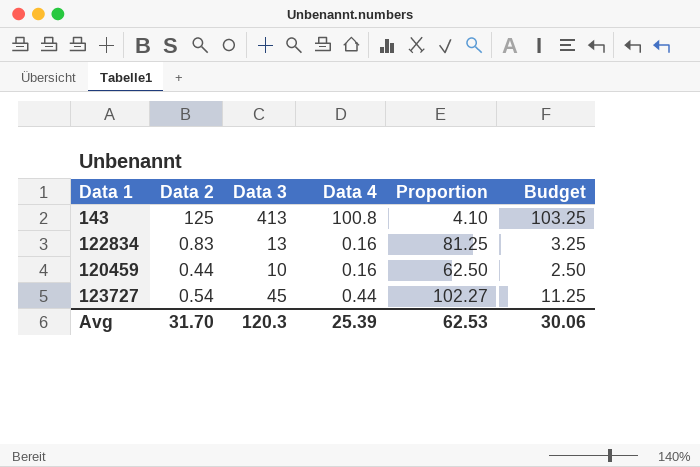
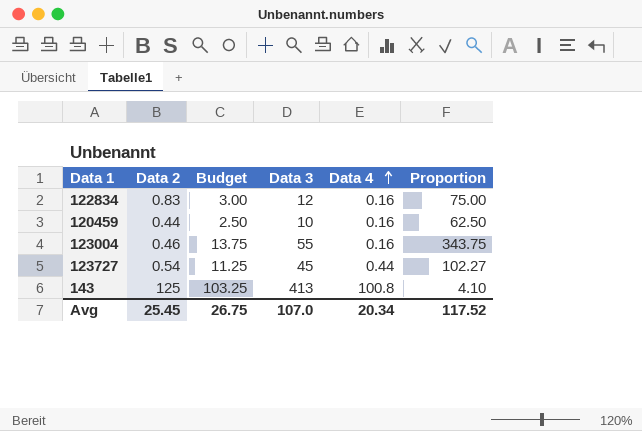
row order: none -> Data 4 ascending
column Budget | position: 6 -> 3
122834 | Budget: 3.25 -> 3.00
122834 | Data 3: 13 -> 12
122834 | Proportion: 81.25 -> 75.00
row 123004: none -> 0.46 | 13.75 | 55 | 0.16 | 343.75
Avg | Data 2: 31.70 -> 25.45
Avg | Budget: 30.06 -> 26.75
Avg | Data 3: 120.3 -> 107.0
Avg | Data 4: 25.39 -> 20.34
Avg | Proportion: 62.53 -> 117.52

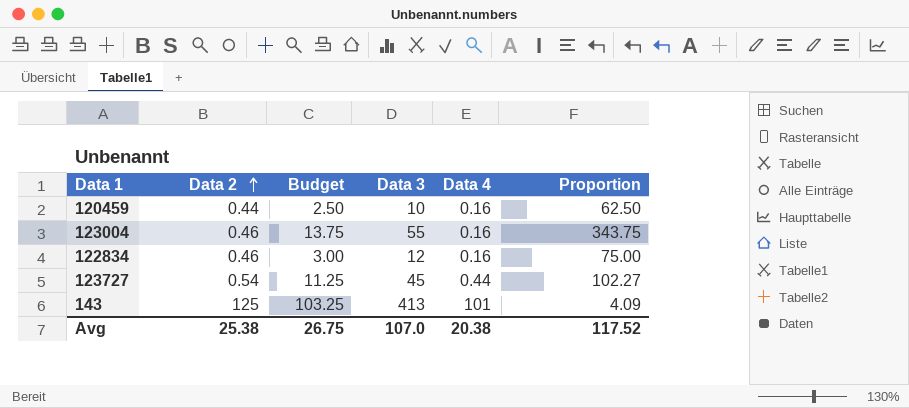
row order: Data 4 ascending -> Data 2 ascending
122834 | Data 2: 0.83 -> 0.46
143 | Data 4: 100.8 -> 101
143 | Proportion: 4.10 -> 4.09
Avg | Data 2: 25.45 -> 25.38
Avg | Data 4: 20.34 -> 20.38

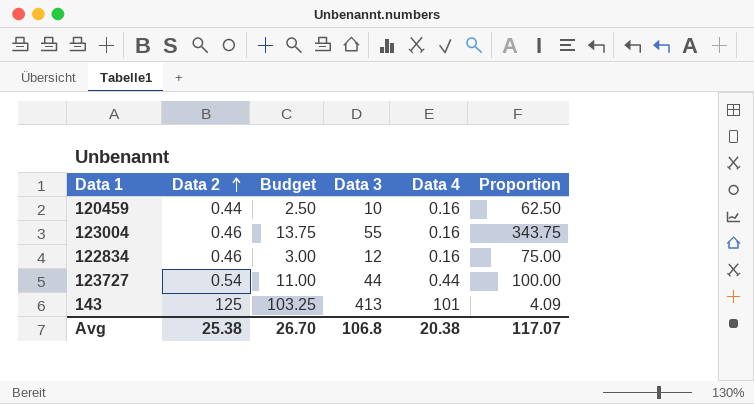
123727 | Budget: 11.25 -> 11.00
123727 | Data 3: 45 -> 44
123727 | Proportion: 102.27 -> 100.00
Avg | Budget: 26.75 -> 26.70
Avg | Data 3: 107.0 -> 106.8
Avg | Proportion: 117.52 -> 117.07

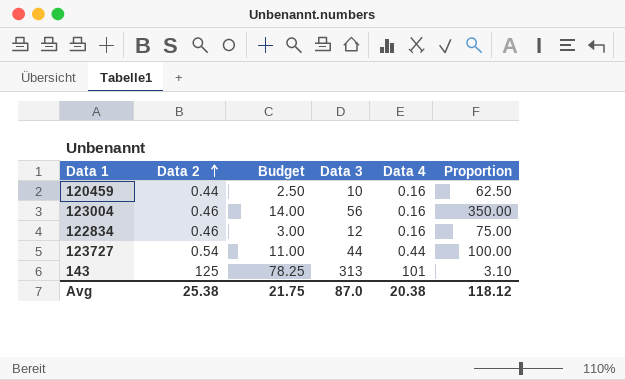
123004 | Budget: 13.75 -> 14.00
123004 | Data 3: 55 -> 56
123004 | Proportion: 343.75 -> 350.00
143 | Budget: 103.25 -> 78.25
143 | Data 3: 413 -> 313
143 | Proportion: 4.09 -> 3.10
Avg | Budget: 26.70 -> 21.75
Avg | Data 3: 106.8 -> 87.0
Avg | Proportion: 117.07 -> 118.12

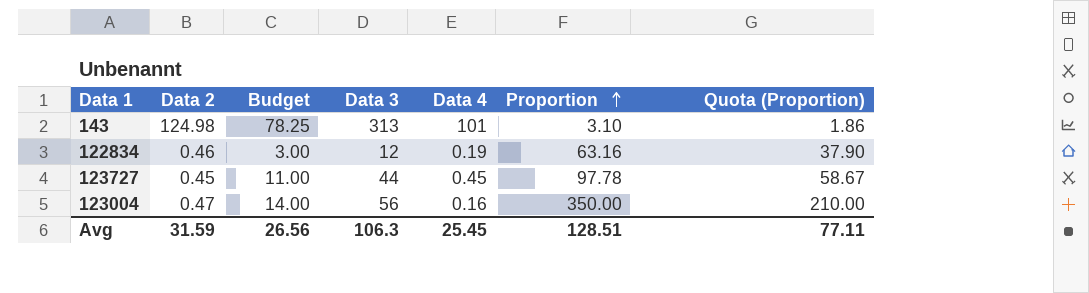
row order: Data 2 ascending -> Proportion ascending
column Quota (Proportion) | formula: none -> [Proportion] * 0.6
row 120459: 0.44 | 2.50 | 10 | 0.16 | 62.50 -> none
143 | Data 2: 125 -> 124.98
122834 | Data 4: 0.16 -> 0.19
122834 | Proportion: 75.00 -> 63.16
123727 | Data 2: 0.54 -> 0.45
123727 | Data 4: 0.44 -> 0.45
123727 | Proportion: 100.00 -> 97.78
123004 | Data 2: 0.46 -> 0.47
Avg | Data 2: 25.38 -> 31.59
Avg | Budget: 21.75 -> 26.56
Avg | Data 3: 87.0 -> 106.3
Avg | Data 4: 20.38 -> 25.45
Avg | Proportion: 118.12 -> 128.51

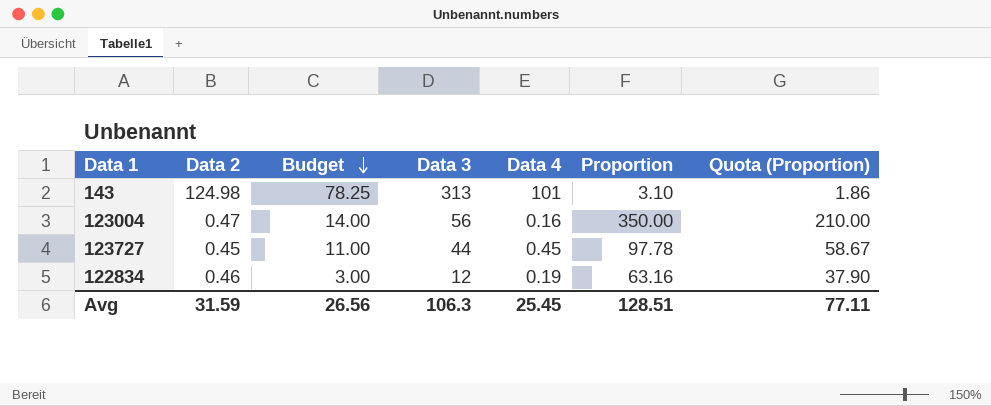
row order: Proportion ascending -> Budget descending

